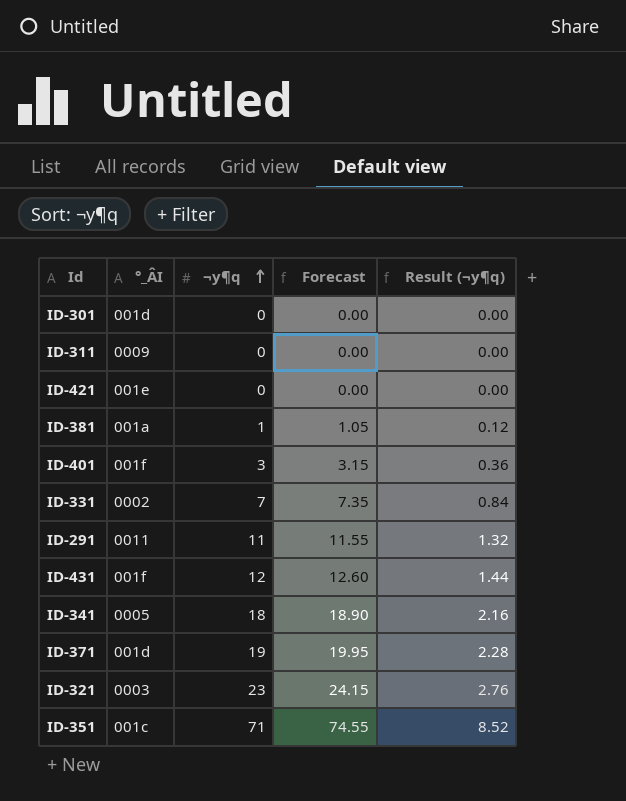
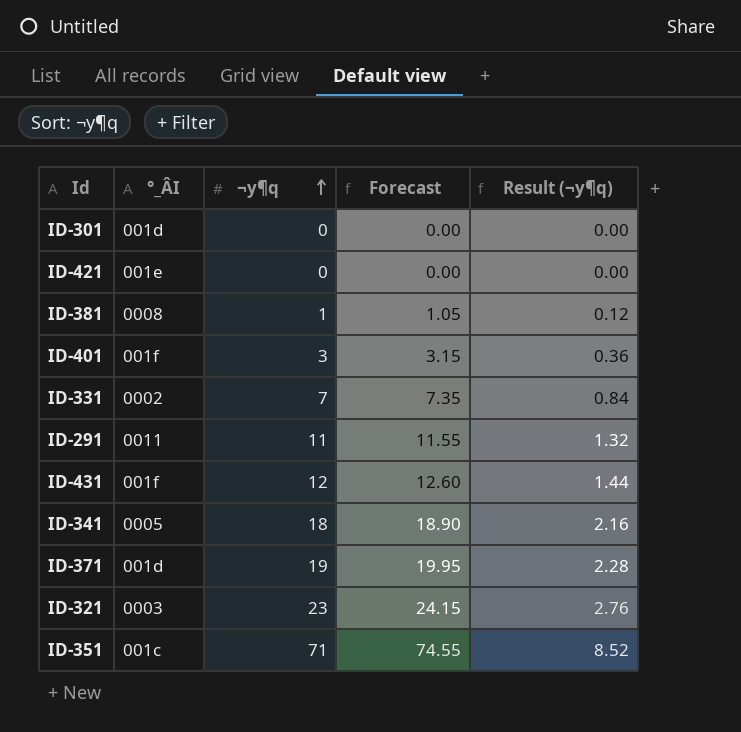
row ID-311: 0009 | 0 | 0.00 | 0.00 -> none
ID-381 | °_ÂI: 001a -> 0008

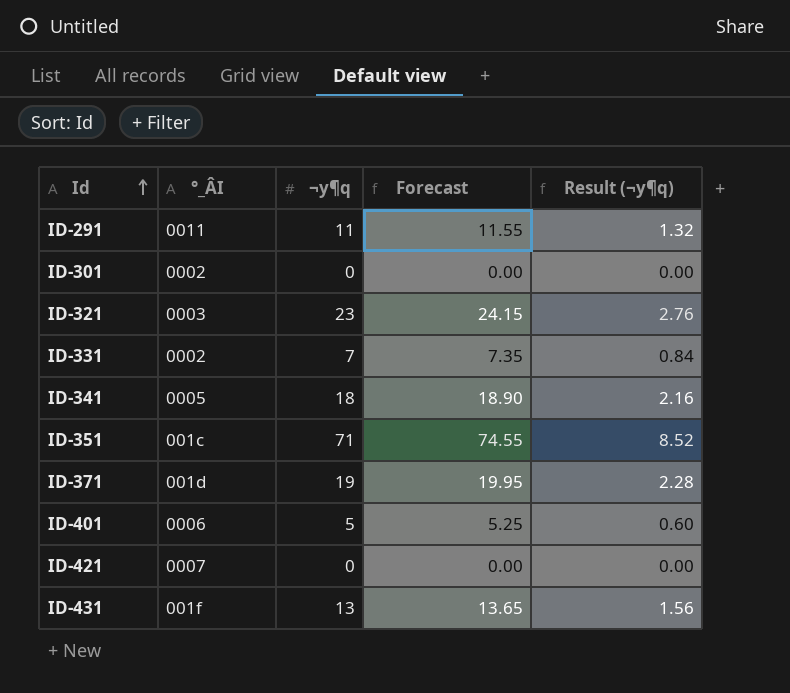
row order: ¬y¶q ascending -> Id ascending
row ID-381: 0008 | 1 | 1.05 | 0.12 -> none
ID-301 | °_ÂI: 001d -> 0002
ID-401 | °_ÂI: 001f -> 0006
ID-401 | ¬y¶q: 3 -> 5
ID-401 | Forecast: 3.15 -> 5.25
ID-401 | Result (¬y¶q): 0.36 -> 0.60
ID-421 | °_ÂI: 001e -> 0007
ID-431 | ¬y¶q: 12 -> 13
ID-431 | Forecast: 12.60 -> 13.65
ID-431 | Result (¬y¶q): 1.44 -> 1.56

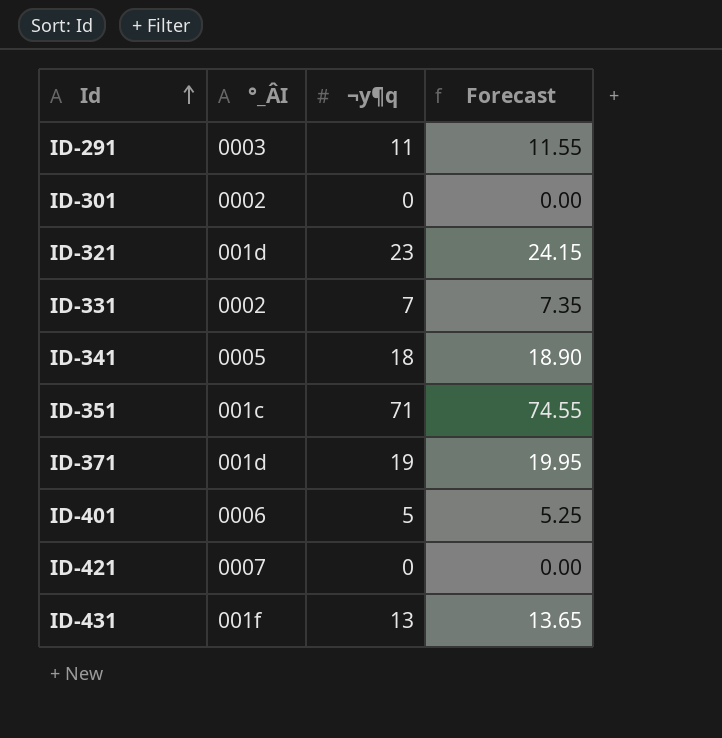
column Result (¬y¶q) | formula: [¬y¶q] * 0.12 -> none
ID-291 | °_ÂI: 0011 -> 0003
ID-321 | °_ÂI: 0003 -> 001d

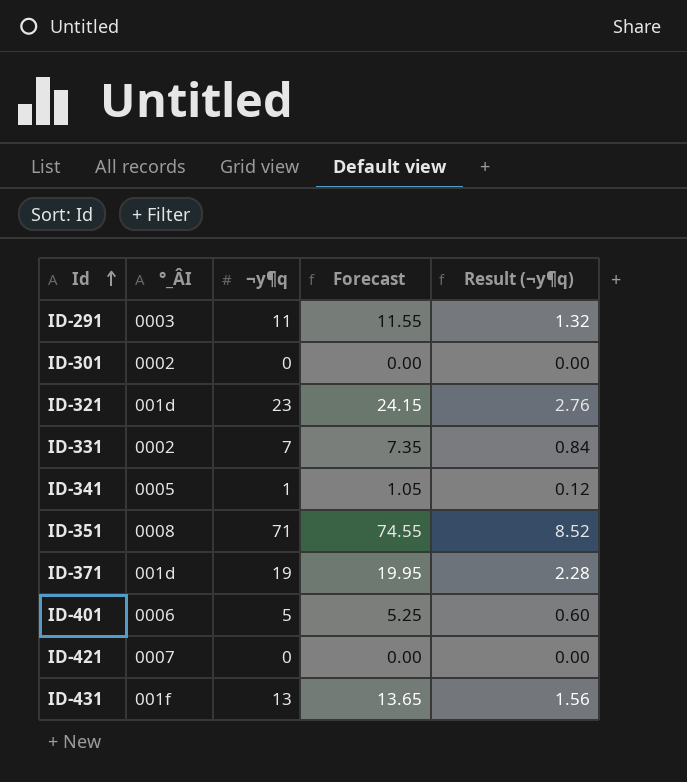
column Result (¬y¶q) | formula: none -> [¬y¶q] * 0.12
ID-341 | ¬y¶q: 18 -> 1
ID-341 | Forecast: 18.90 -> 1.05
ID-351 | °_ÂI: 001c -> 0008

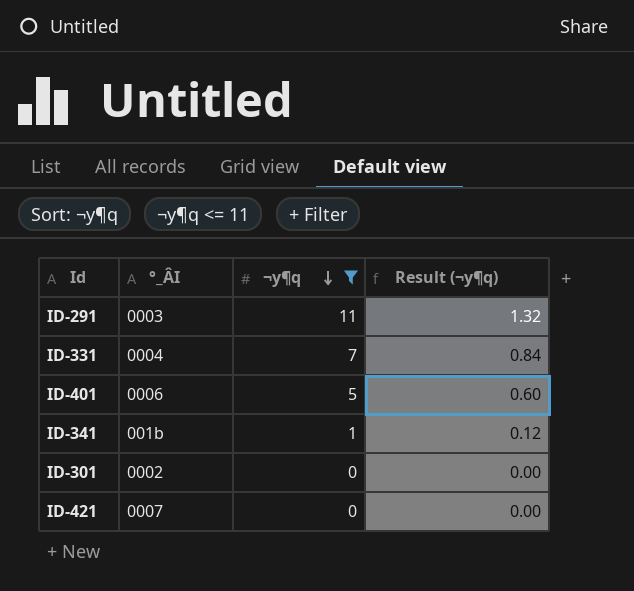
filter: none -> ¬y¶q <= 11
row order: Id ascending -> ¬y¶q descending
column Forecast | formula: [¬y¶q] * 1.05 -> none
ID-331 | °_ÂI: 0002 -> 0004
ID-341 | °_ÂI: 0005 -> 001b

